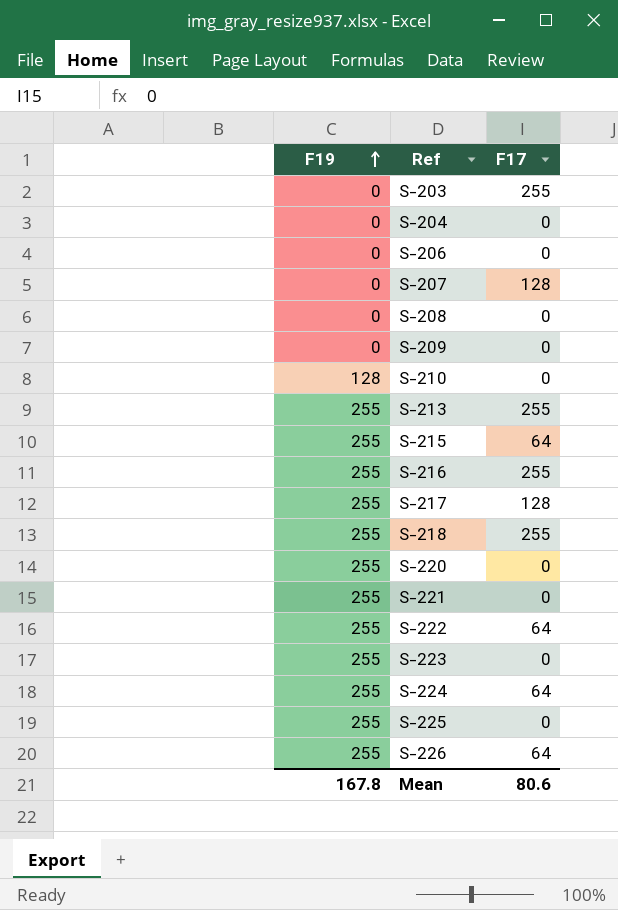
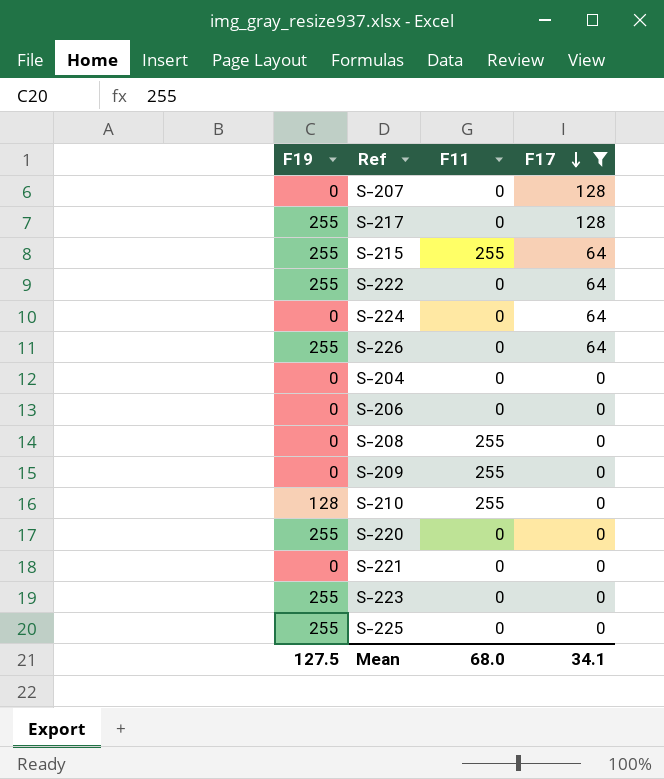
filter: none -> F17 != 255
row order: F19 ascending -> F17 descending
column F11 | position: none -> 3
S-224 | F19: 255 -> 0
S-221 | F19: 255 -> 0
Mean | F19: 167.8 -> 127.5
Mean | F17: 80.6 -> 34.1

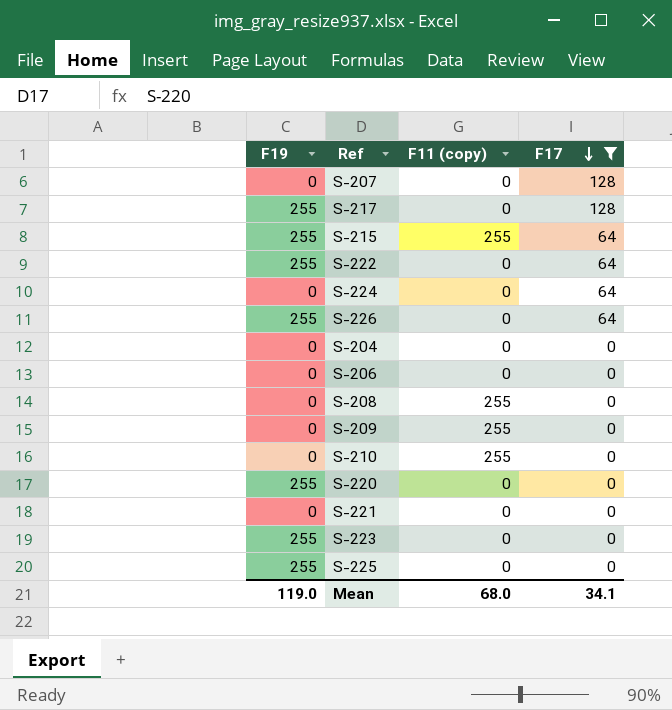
column name: F11 -> F11 (copy)
S-210 | F19: 128 -> 0
Mean | F19: 127.5 -> 119.0

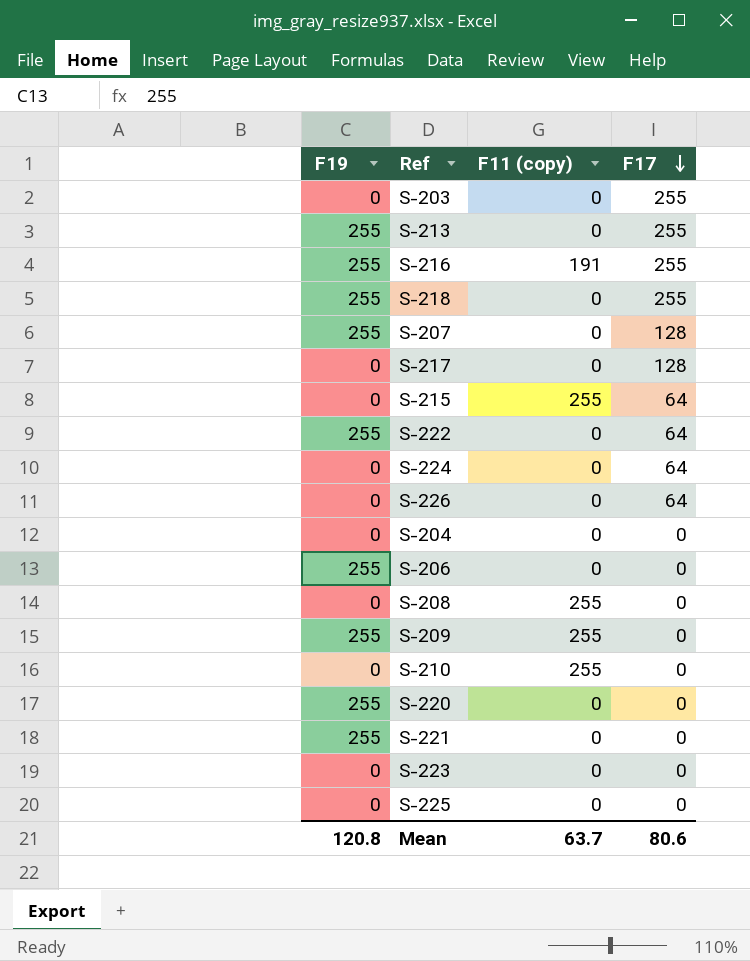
filter: F17 != 255 -> none
S-207 | F19: 0 -> 255
S-217 | F19: 255 -> 0
S-215 | F19: 255 -> 0
S-226 | F19: 255 -> 0
S-206 | F19: 0 -> 255
S-209 | F19: 0 -> 255
S-221 | F19: 0 -> 255
S-223 | F19: 255 -> 0
S-225 | F19: 255 -> 0
Mean | F19: 119.0 -> 120.8
Mean | F11 (copy): 68.0 -> 63.7
Mean | F17: 34.1 -> 80.6

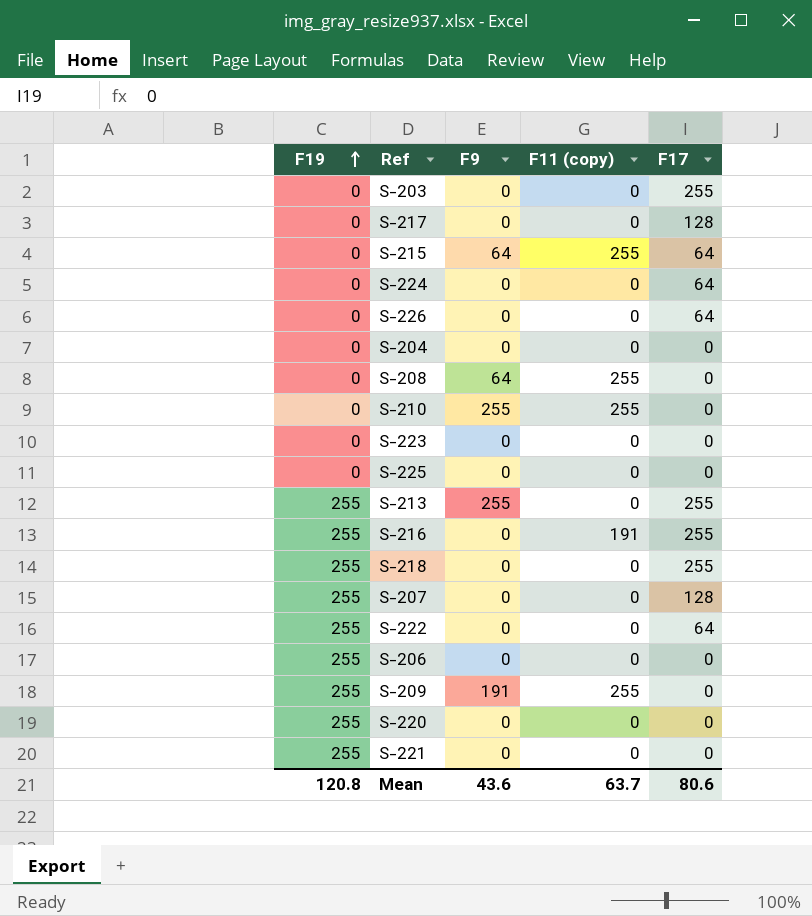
row order: F17 descending -> F19 ascending
column F9 | position: none -> 3

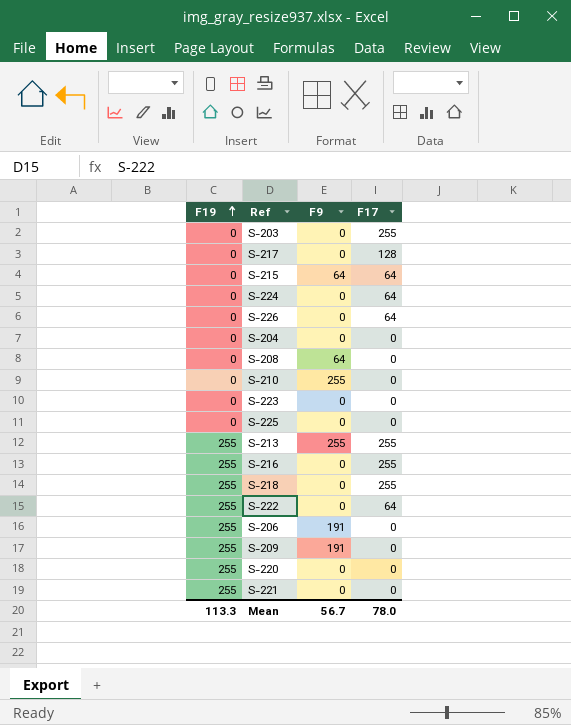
column F11 (copy) | position: 4 -> none
row S-207: 255 | 0 | 0 | 128 -> none
S-206 | F9: 0 -> 191
Mean | F19: 120.8 -> 113.3
Mean | F9: 43.6 -> 56.7
Mean | F17: 80.6 -> 78.0

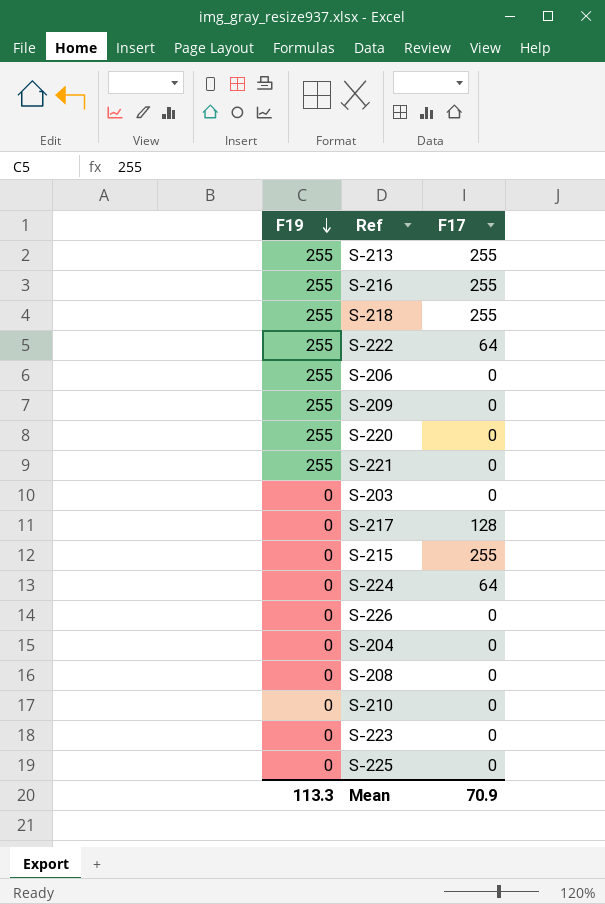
row order: F19 ascending -> F19 descending
column F9 | position: 3 -> none
S-203 | F17: 255 -> 0
S-215 | F17: 64 -> 255
S-226 | F17: 64 -> 0
Mean | F17: 78.0 -> 70.9

